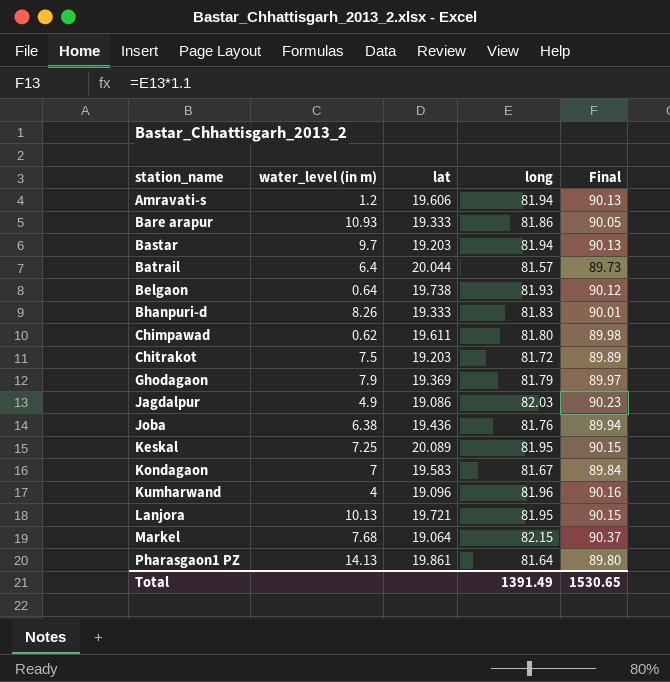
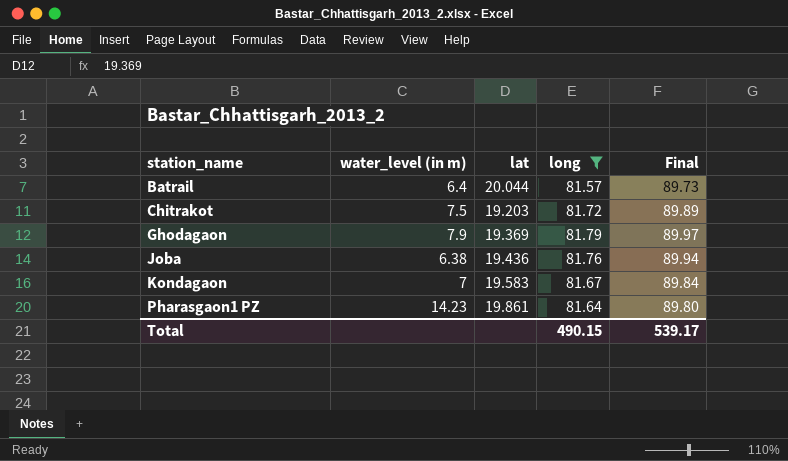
filter: none -> long <= 81.79
Pharasgaon1 PZ | water_level (in m): 14.13 -> 14.23
Total | long: 1391.49 -> 490.15
Total | Final: 1530.65 -> 539.17

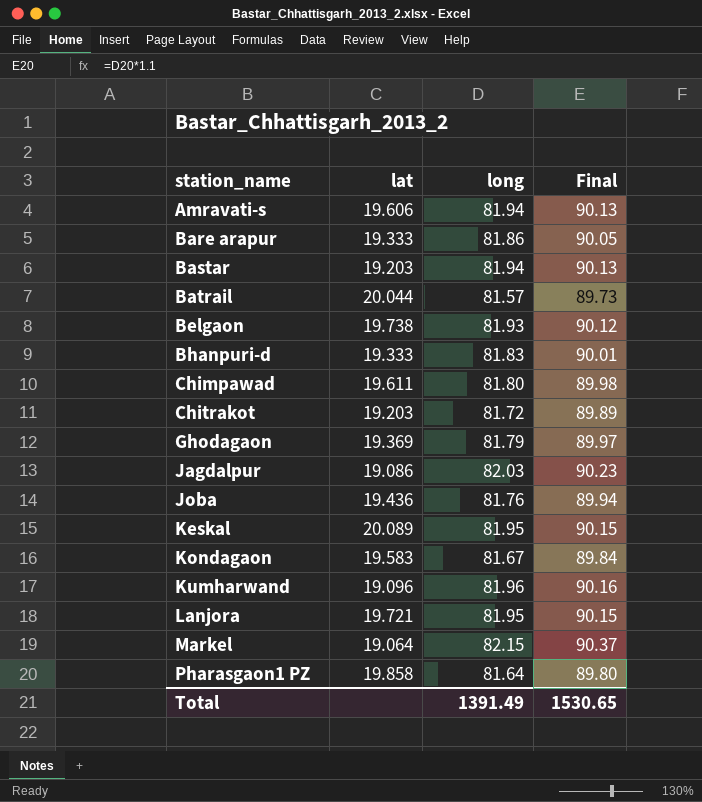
filter: long <= 81.79 -> none
column water_level (in m) | position: 2 -> none
Pharasgaon1 PZ | lat: 19.861 -> 19.858
Total | long: 490.15 -> 1391.49
Total | Final: 539.17 -> 1530.65

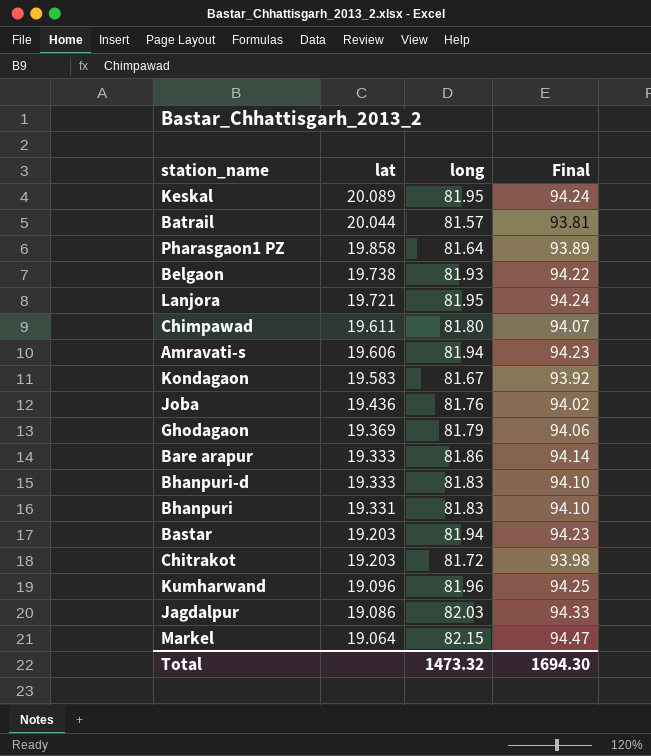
row order: station_name ascending -> lat descending
column Final | formula: [long] * 1.1 -> [long] * 1.15
row Bhanpuri: none -> 19.331 | 81.83 | 94.10
Total | long: 1391.49 -> 1473.32
Total | Final: 1530.65 -> 1694.30

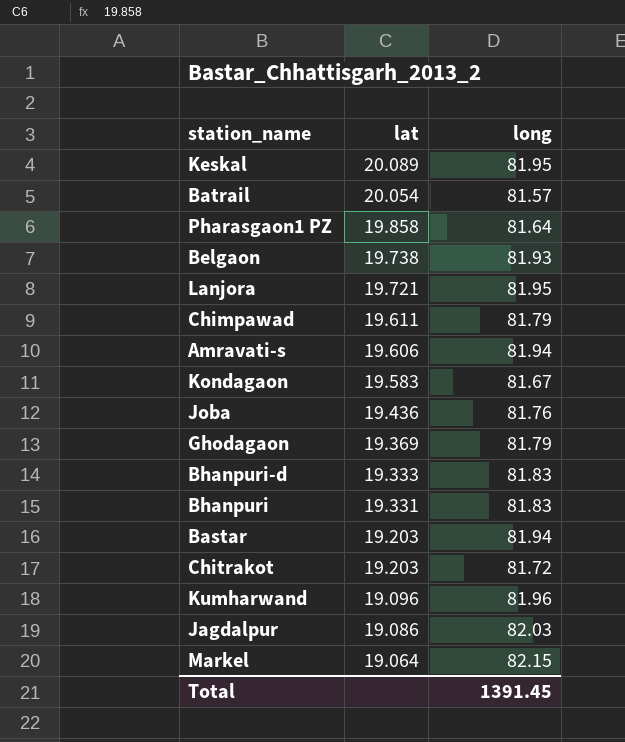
column Final | formula: [long] * 1.15 -> none
row Bare arapur: 19.333 | 81.86 | 94.14 -> none
Batrail | lat: 20.044 -> 20.054
Chimpawad | long: 81.80 -> 81.79
Total | long: 1473.32 -> 1391.45

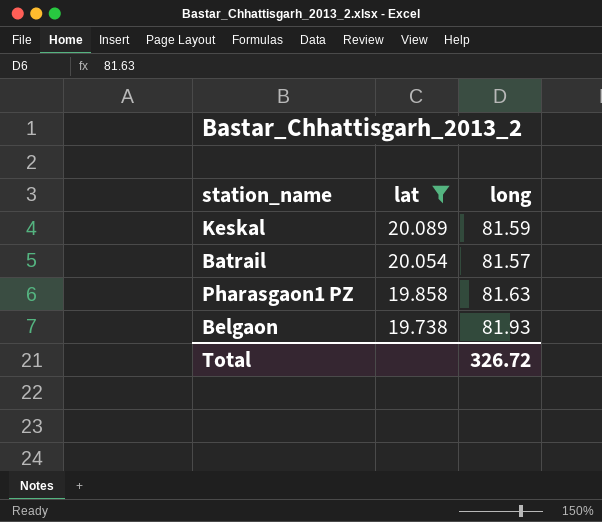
filter: none -> lat >= 19.738
Keskal | long: 81.95 -> 81.59
Pharasgaon1 PZ | long: 81.64 -> 81.63
Total | long: 1391.45 -> 326.72

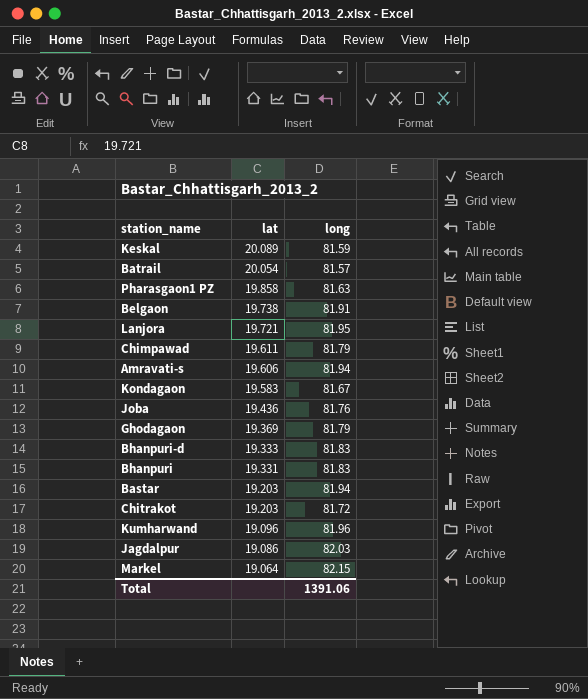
filter: lat >= 19.738 -> none
Belgaon | long: 81.93 -> 81.91
Total | long: 326.72 -> 1391.06

